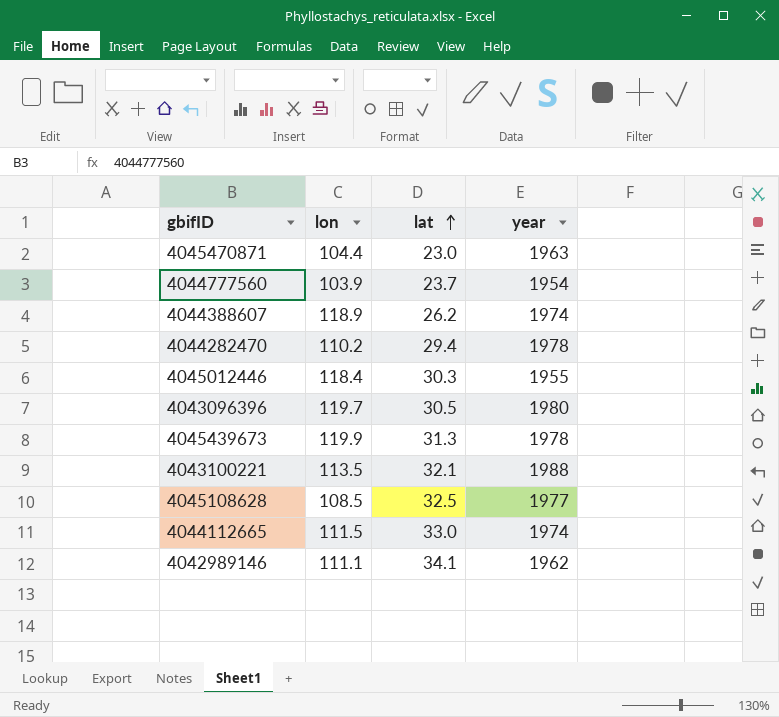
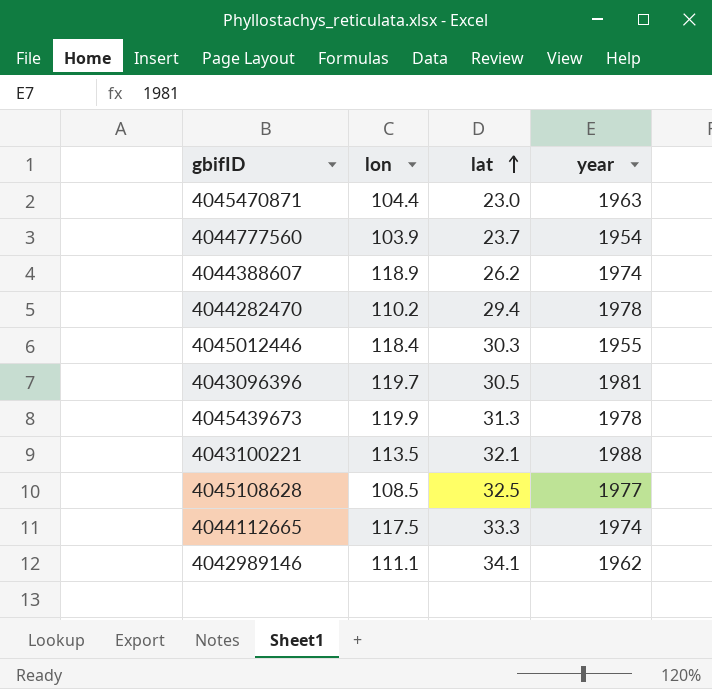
4043096396 | year: 1980 -> 1981
4044112665 | lon: 111.5 -> 117.5
4044112665 | lat: 33.0 -> 33.3

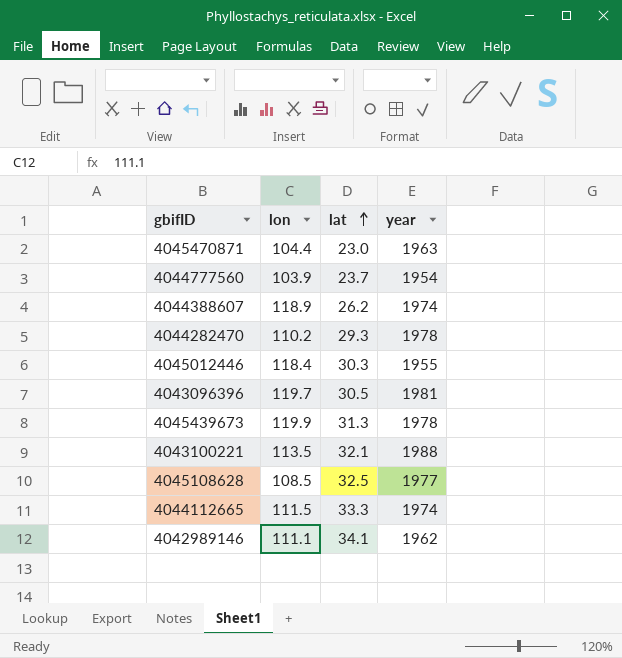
4044282470 | lat: 29.4 -> 29.3
4044112665 | lon: 117.5 -> 111.5

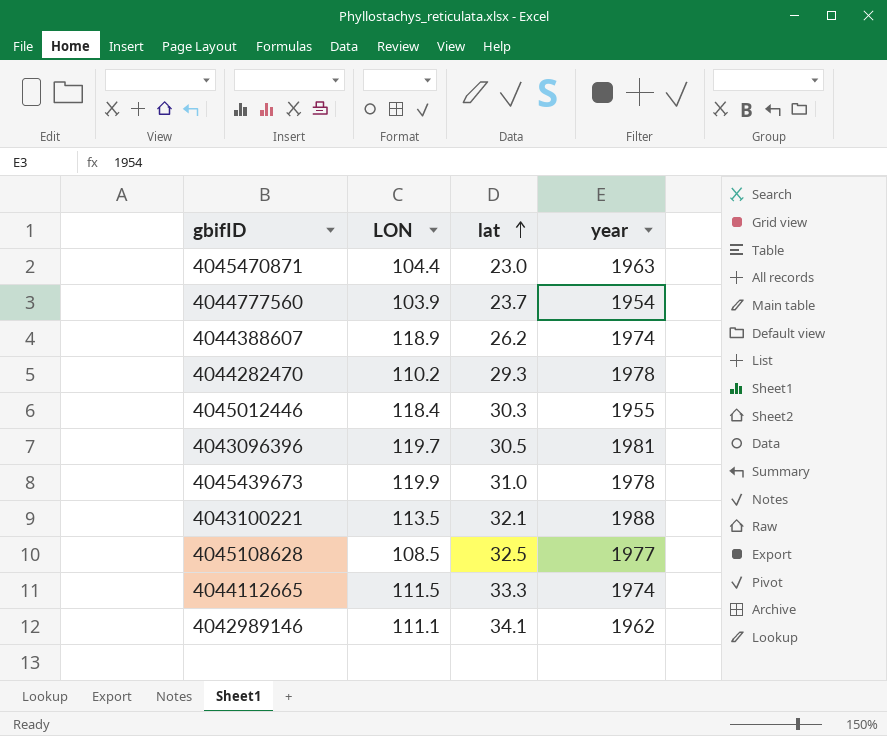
column name: lon -> LON
4045439673 | lat: 31.3 -> 31.0

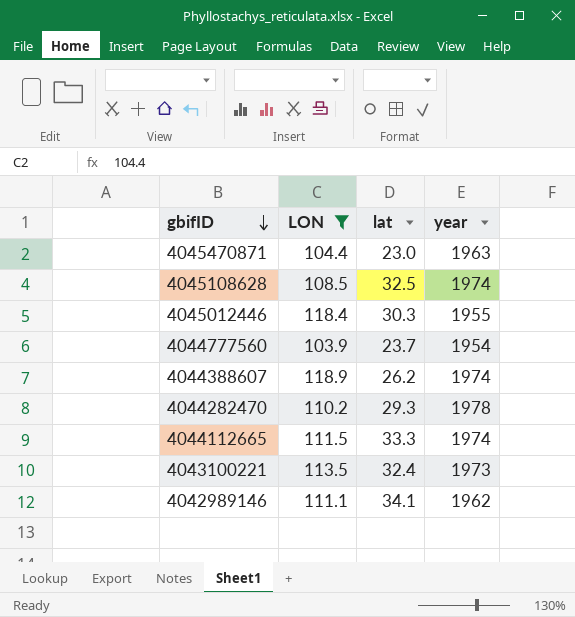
filter: none -> LON <= 118.9
row order: lat ascending -> gbifID descending
4045108628 | year: 1977 -> 1974
4043100221 | lat: 32.1 -> 32.4
4043100221 | year: 1988 -> 1973

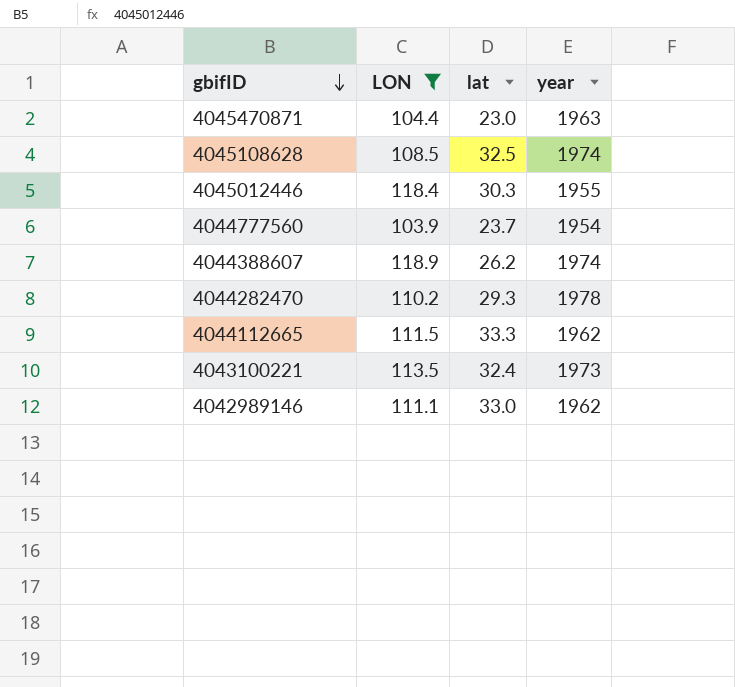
4044112665 | year: 1974 -> 1962
4042989146 | lat: 34.1 -> 33.0

